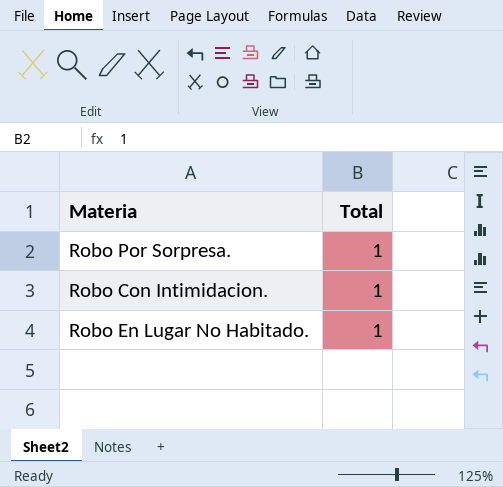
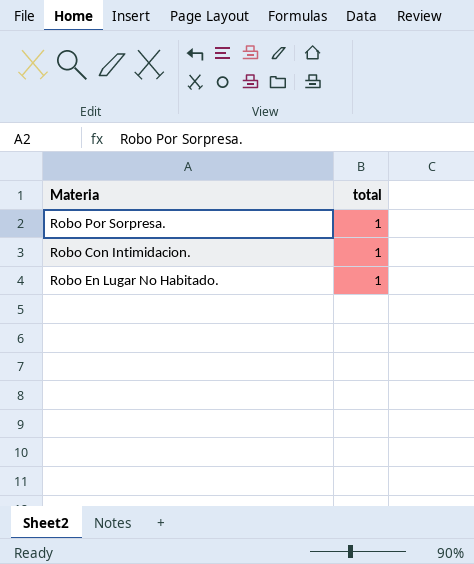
column name: Total -> total

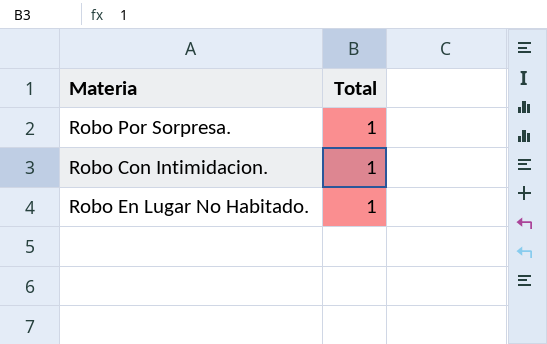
column name: total -> Total

